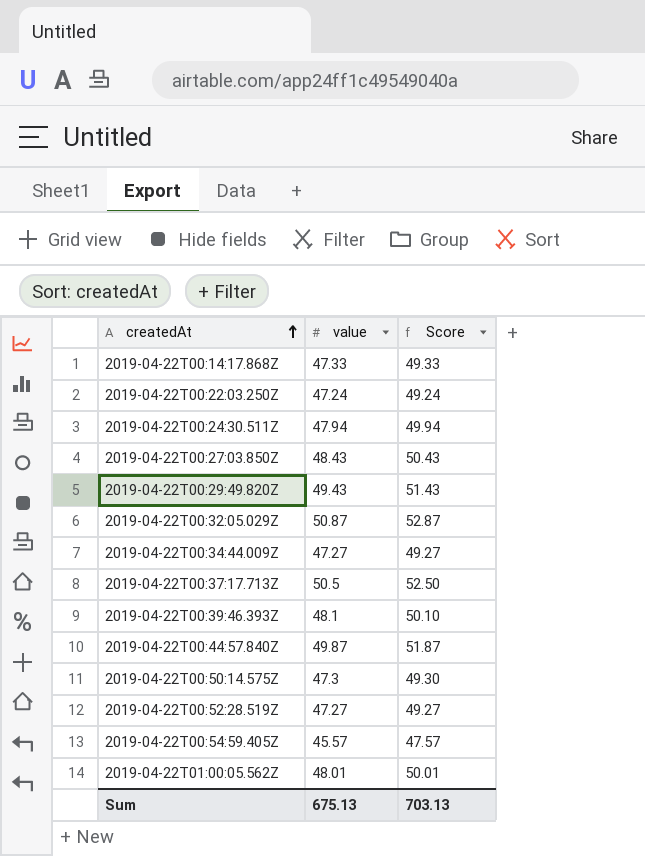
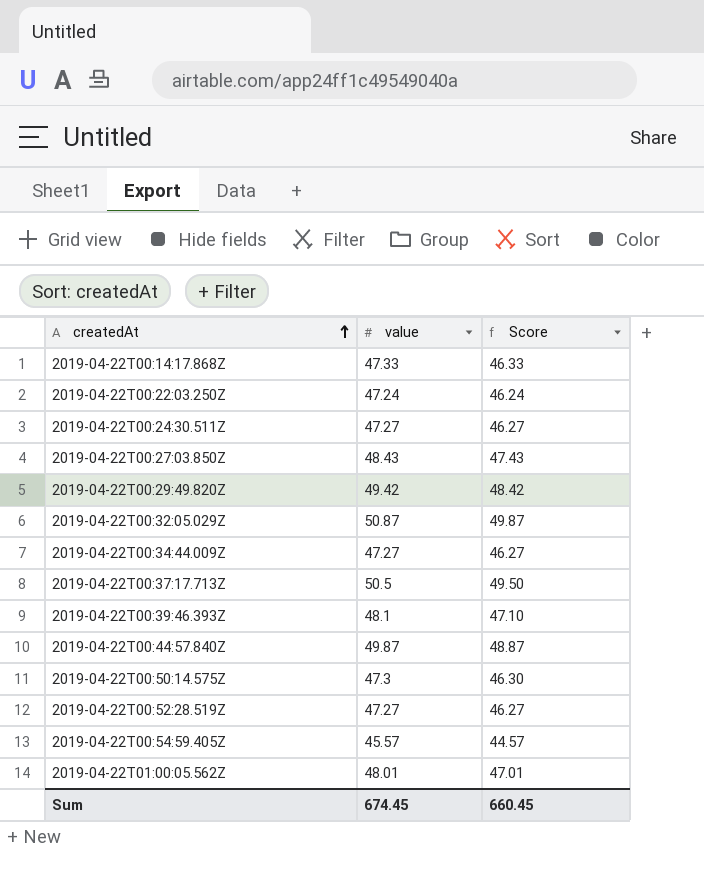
column Score | formula: [value] + 2 -> [value] - 1
2019-04-22T00:24:30.511Z | value: 47.94 -> 47.27
2019-04-22T00:29:49.820Z | value: 49.43 -> 49.42
Sum | value: 675.13 -> 674.45
Sum | Score: 703.13 -> 660.45

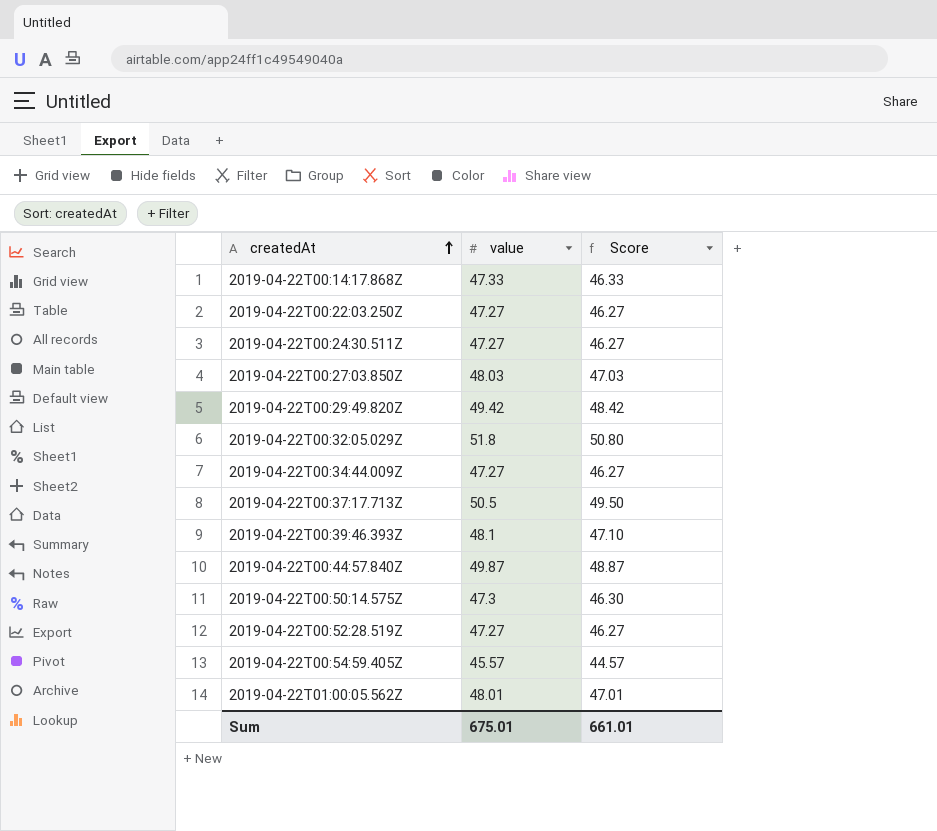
2019-04-22T00:22:03.250Z | value: 47.24 -> 47.27
2019-04-22T00:22:03.250Z | Score: 46.24 -> 46.27
2019-04-22T00:27:03.850Z | value: 48.43 -> 48.03
2019-04-22T00:27:03.850Z | Score: 47.43 -> 47.03
2019-04-22T00:32:05.029Z | value: 50.87 -> 51.8
2019-04-22T00:32:05.029Z | Score: 49.87 -> 50.80
Sum | value: 674.45 -> 675.01
Sum | Score: 660.45 -> 661.01

